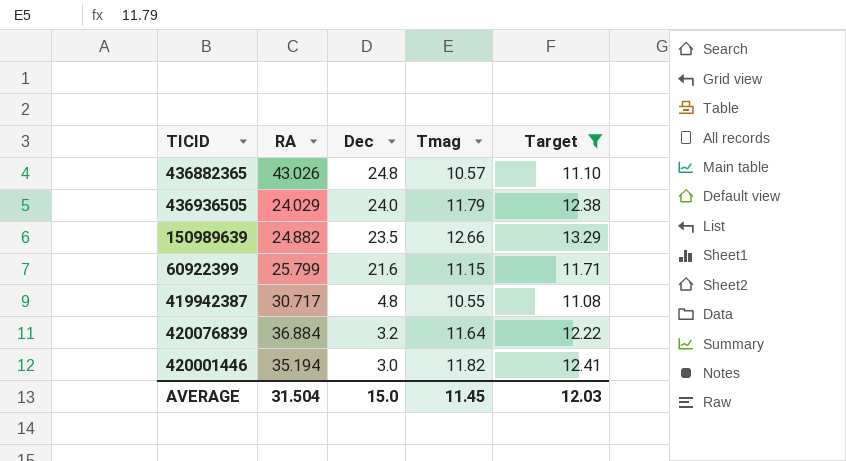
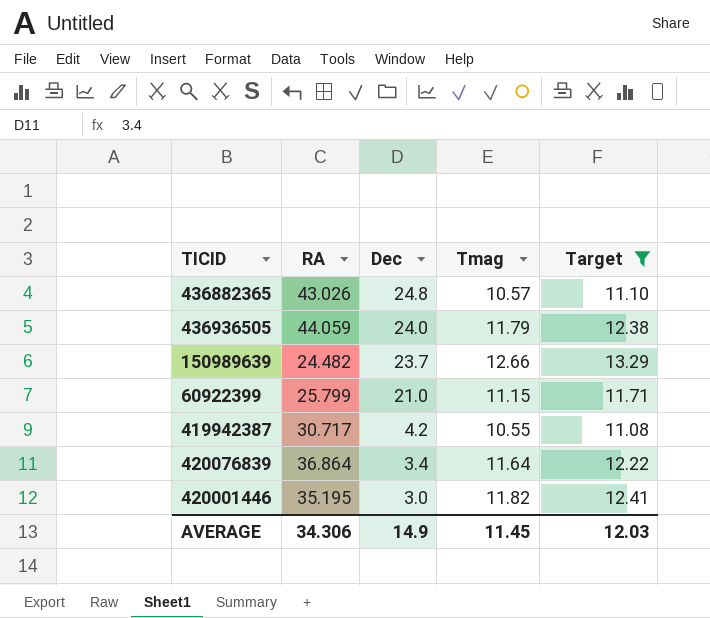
436936505 | RA: 24.029 -> 44.059
150989639 | RA: 24.882 -> 24.482
150989639 | Dec: 23.5 -> 23.7
60922399 | Dec: 21.6 -> 21.0
419942387 | Dec: 4.8 -> 4.2
420076839 | RA: 36.884 -> 36.864
420076839 | Dec: 3.2 -> 3.4
420001446 | RA: 35.194 -> 35.195
AVERAGE | RA: 31.504 -> 34.306
AVERAGE | Dec: 15.0 -> 14.9

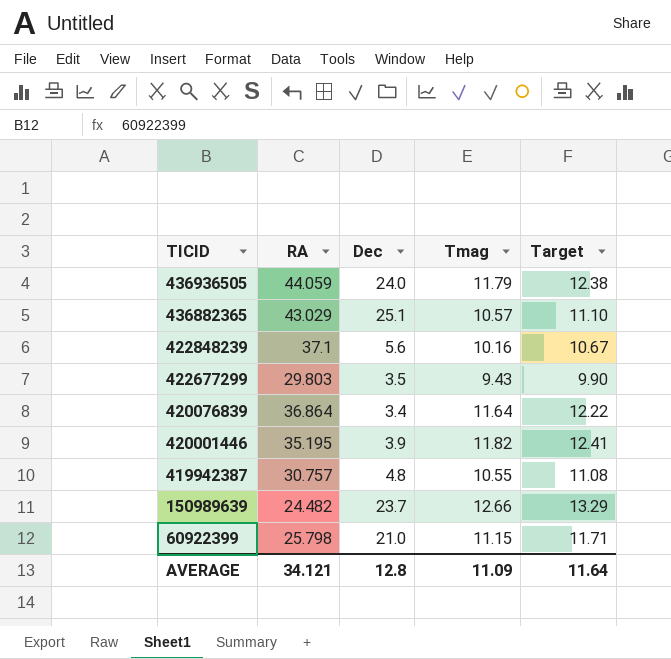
filter: Target >= 11.08 -> none
row order: Dec descending -> TICID descending
436882365 | RA: 43.026 -> 43.029
436882365 | Dec: 24.8 -> 25.1
420001446 | Dec: 3.0 -> 3.9
419942387 | RA: 30.717 -> 30.757
419942387 | Dec: 4.2 -> 4.8
60922399 | RA: 25.799 -> 25.798
AVERAGE | RA: 34.306 -> 34.121
AVERAGE | Dec: 14.9 -> 12.8
AVERAGE | Tmag: 11.45 -> 11.09
AVERAGE | Target: 12.03 -> 11.64

